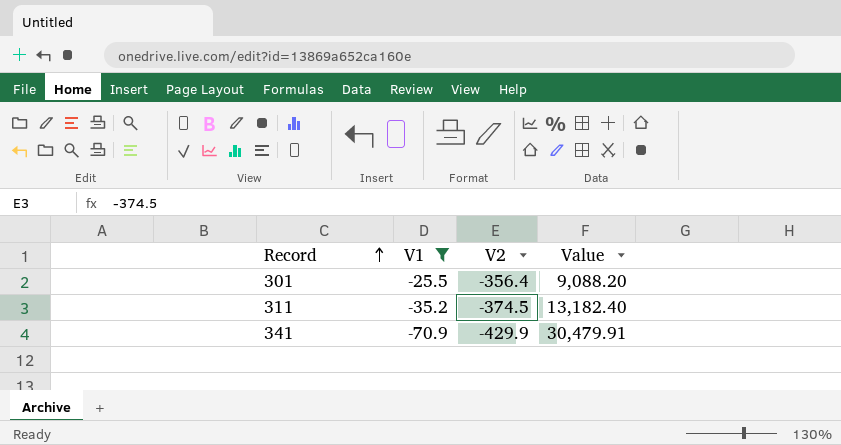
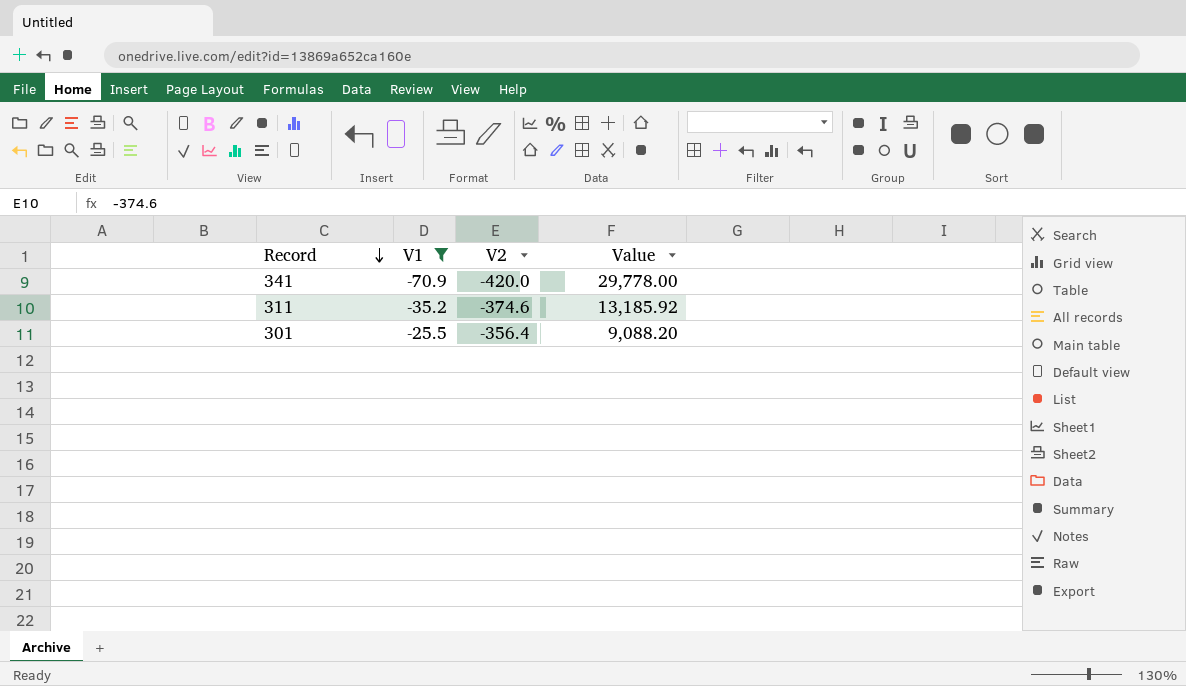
row order: Record ascending -> Record descending
341 | V2: -429.9 -> -420.0
341 | Value: 30,479.91 -> 29,778.00
311 | V2: -374.5 -> -374.6
311 | Value: 13,182.40 -> 13,185.92

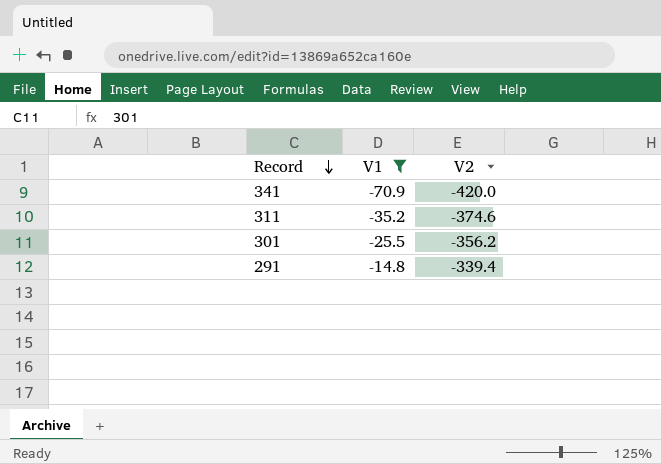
column Value | formula: [V1] * [V2] -> none
301 | V2: -356.4 -> -356.2
row 291: none -> -14.8 | -339.4

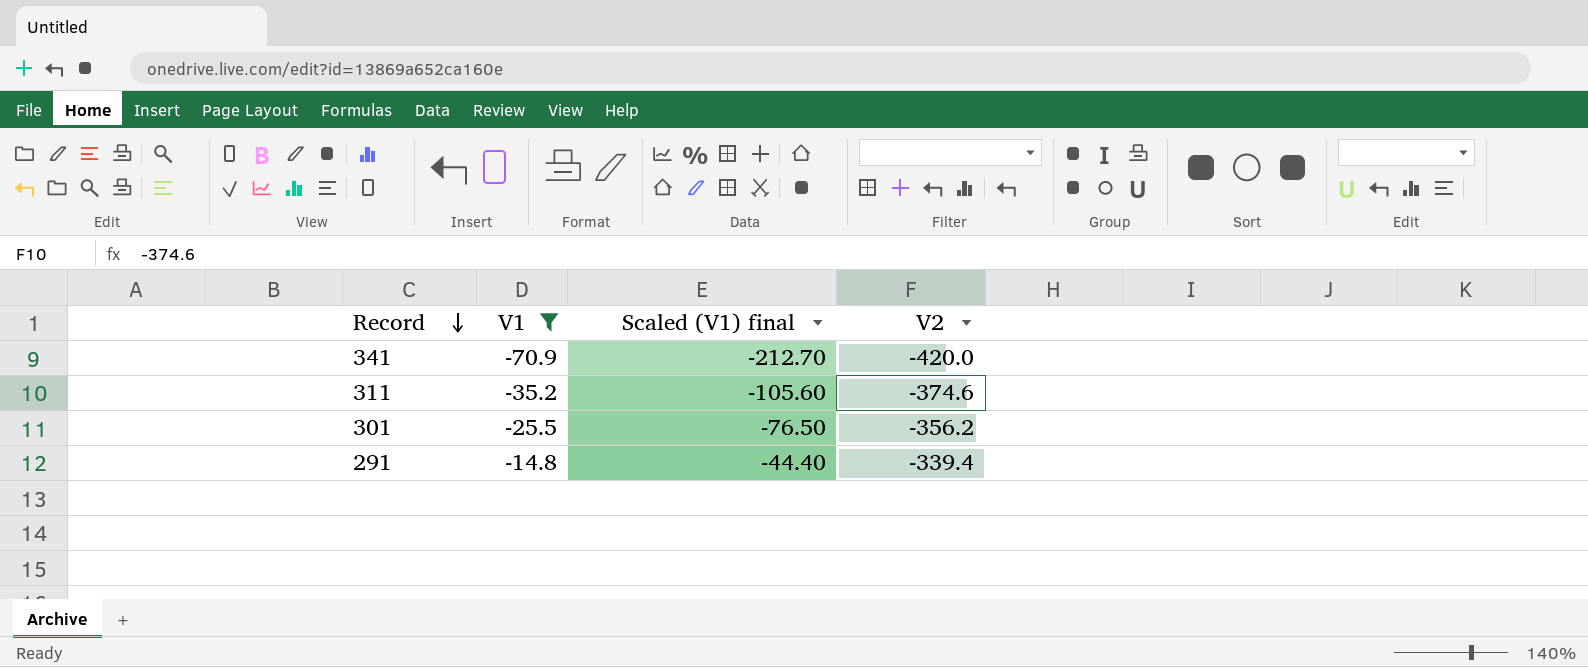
column Scaled (V1) final | formula: none -> [V1] * 3

